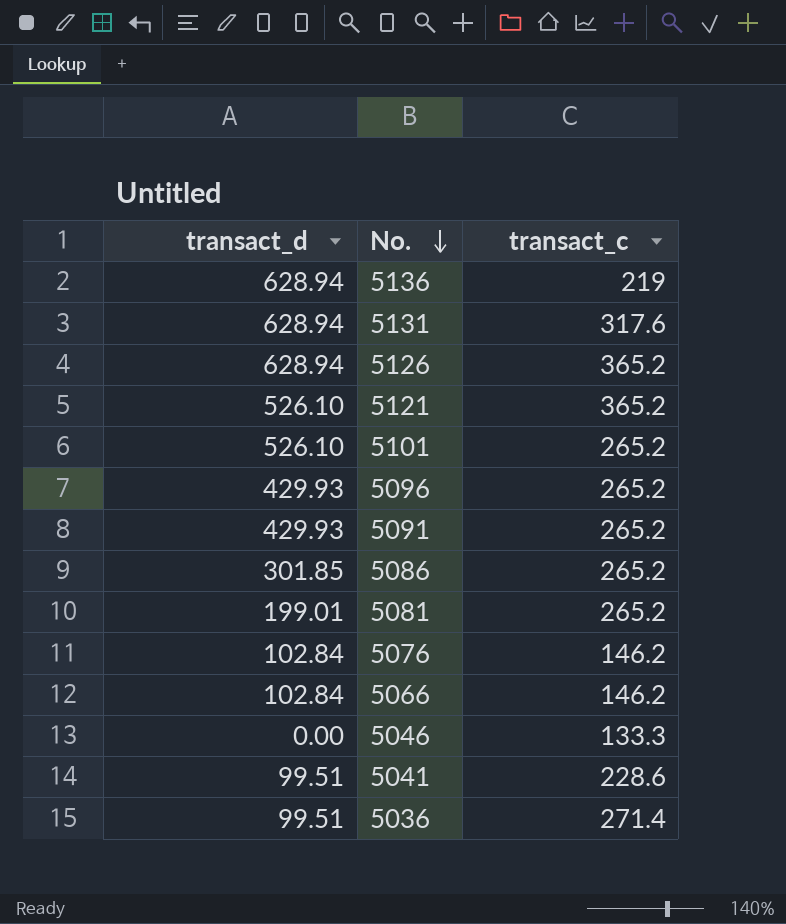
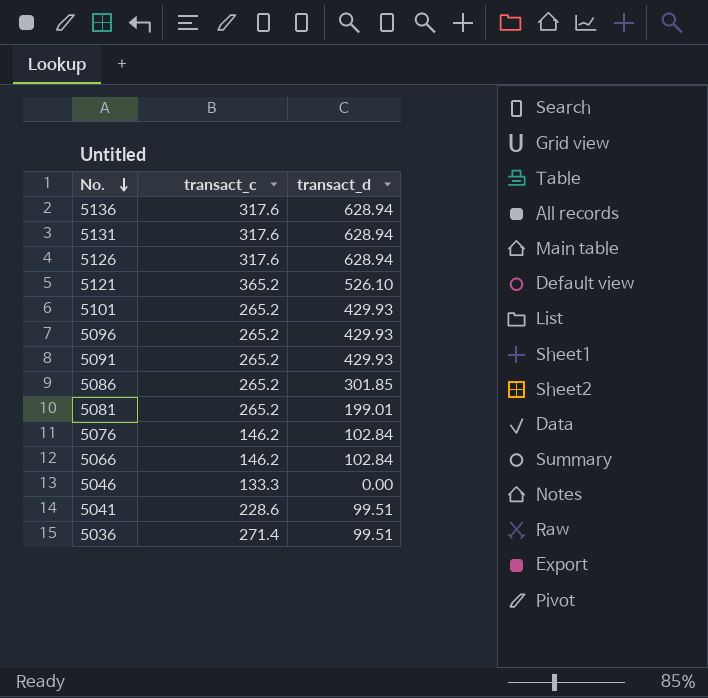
column transact_d | position: 1 -> 3
5136 | transact_c: 219 -> 317.6
5126 | transact_c: 365.2 -> 317.6
5101 | transact_d: 526.10 -> 429.93

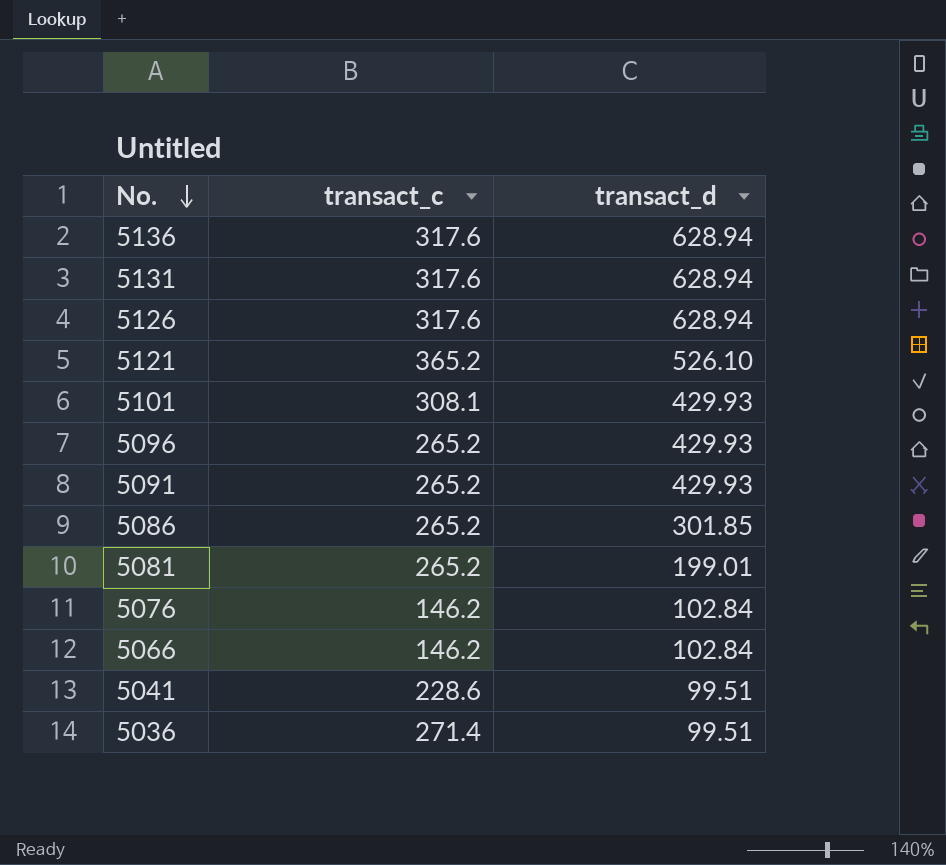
row 5046: 133.3 | 0.00 -> none
5101 | transact_c: 265.2 -> 308.1

